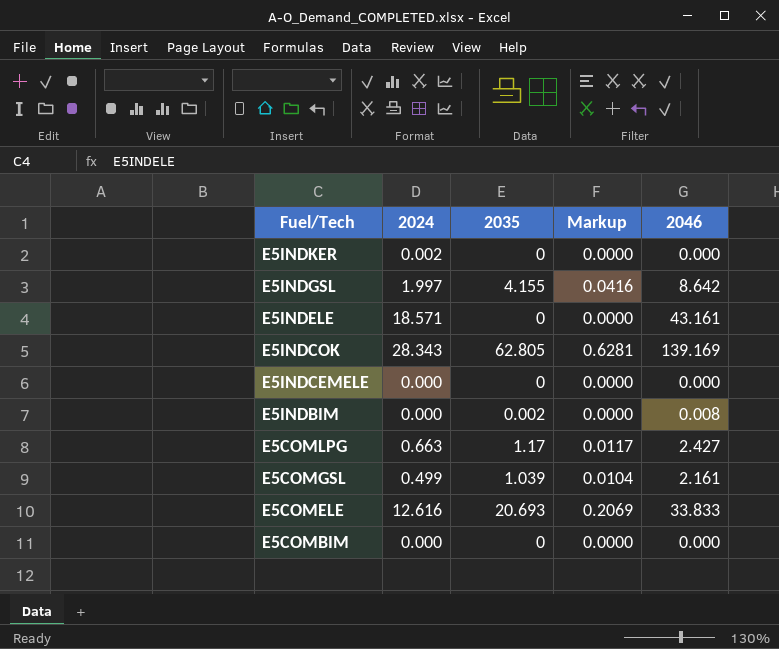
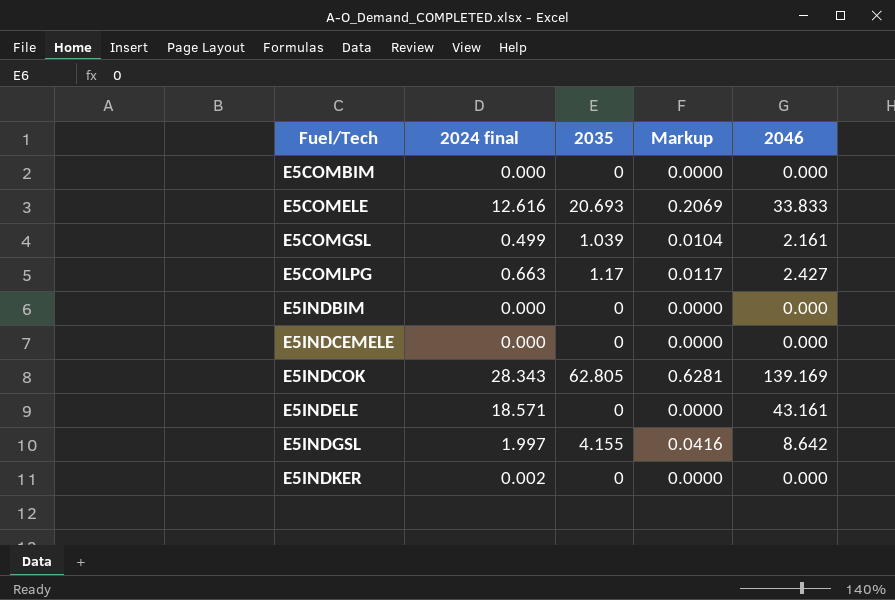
row order: Fuel/Tech descending -> Fuel/Tech ascending
column name: 2024 -> 2024 final
E5INDBIM | 2035: 0.002 -> 0
E5INDBIM | 2046: 0.008 -> 0.000

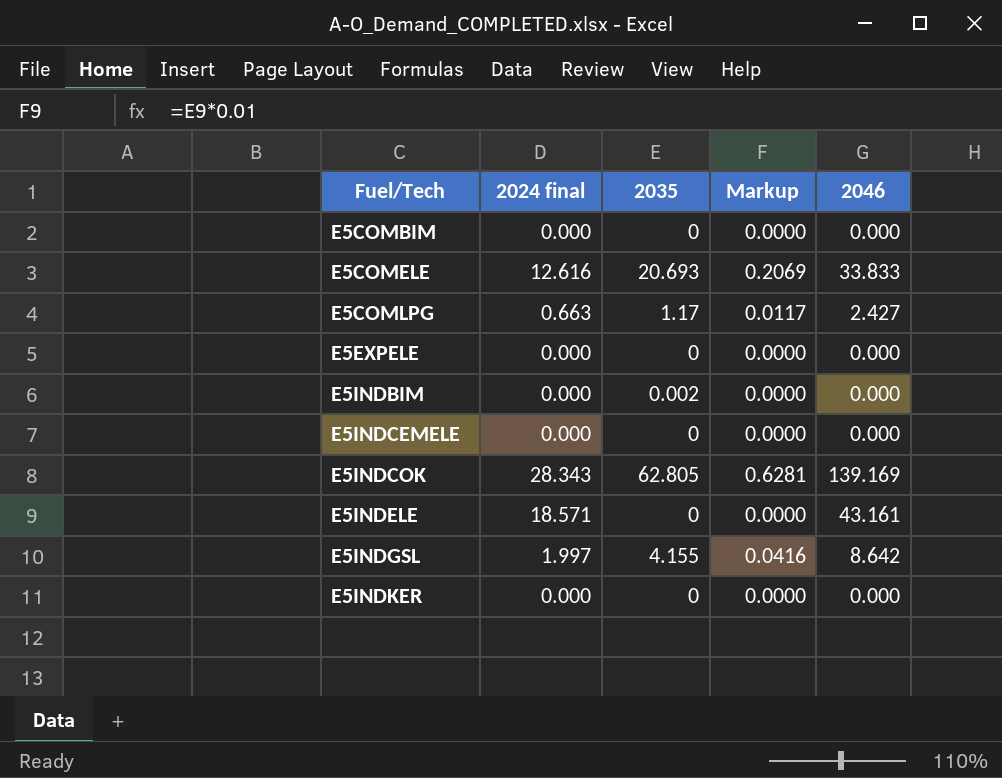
row E5COMGSL: 0.499 | 1.039 | 0.0104 | 2.161 -> none
row E5EXPELE: none -> 0.000 | 0 | 0.0000 | 0.000
E5INDBIM | 2035: 0 -> 0.002
E5INDKER | 2024 final: 0.002 -> 0.000

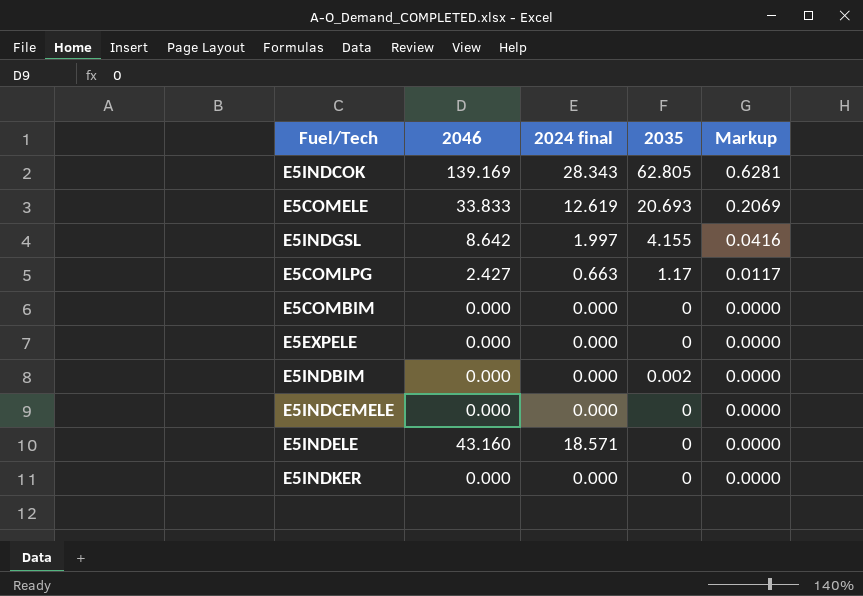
row order: Fuel/Tech ascending -> Markup descending
column 2046 | position: 5 -> 2
E5COMELE | 2024 final: 12.616 -> 12.619
E5INDELE | 2046: 43.161 -> 43.160

